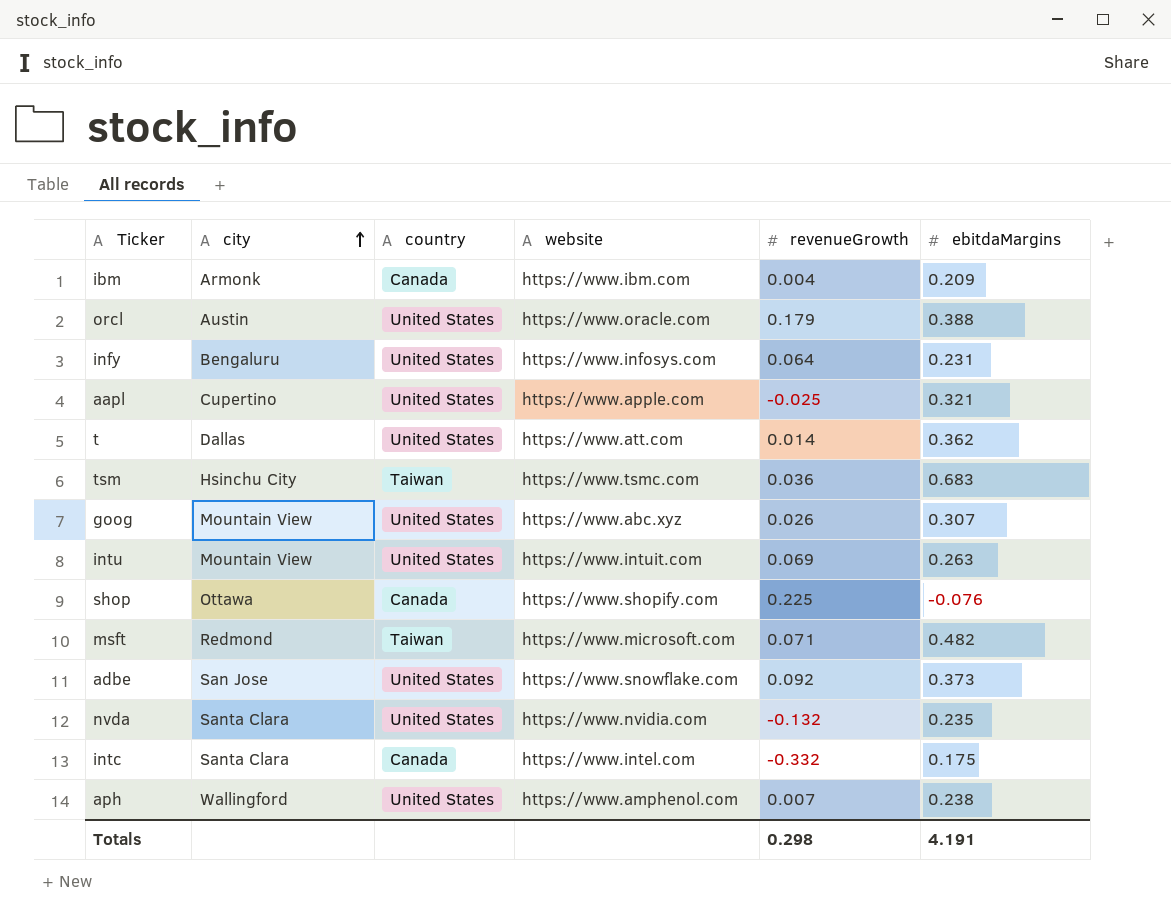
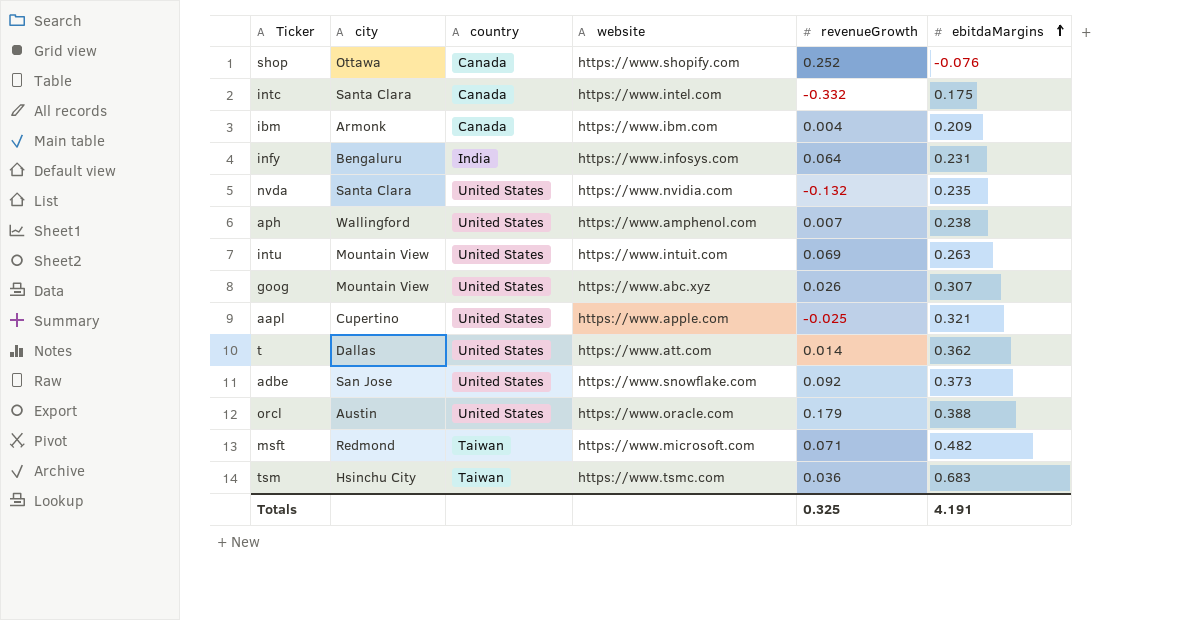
row order: city ascending -> ebitdaMargins ascending
shop | revenueGrowth: 0.225 -> 0.252
infy | country: United States -> India
Totals | revenueGrowth: 0.298 -> 0.325

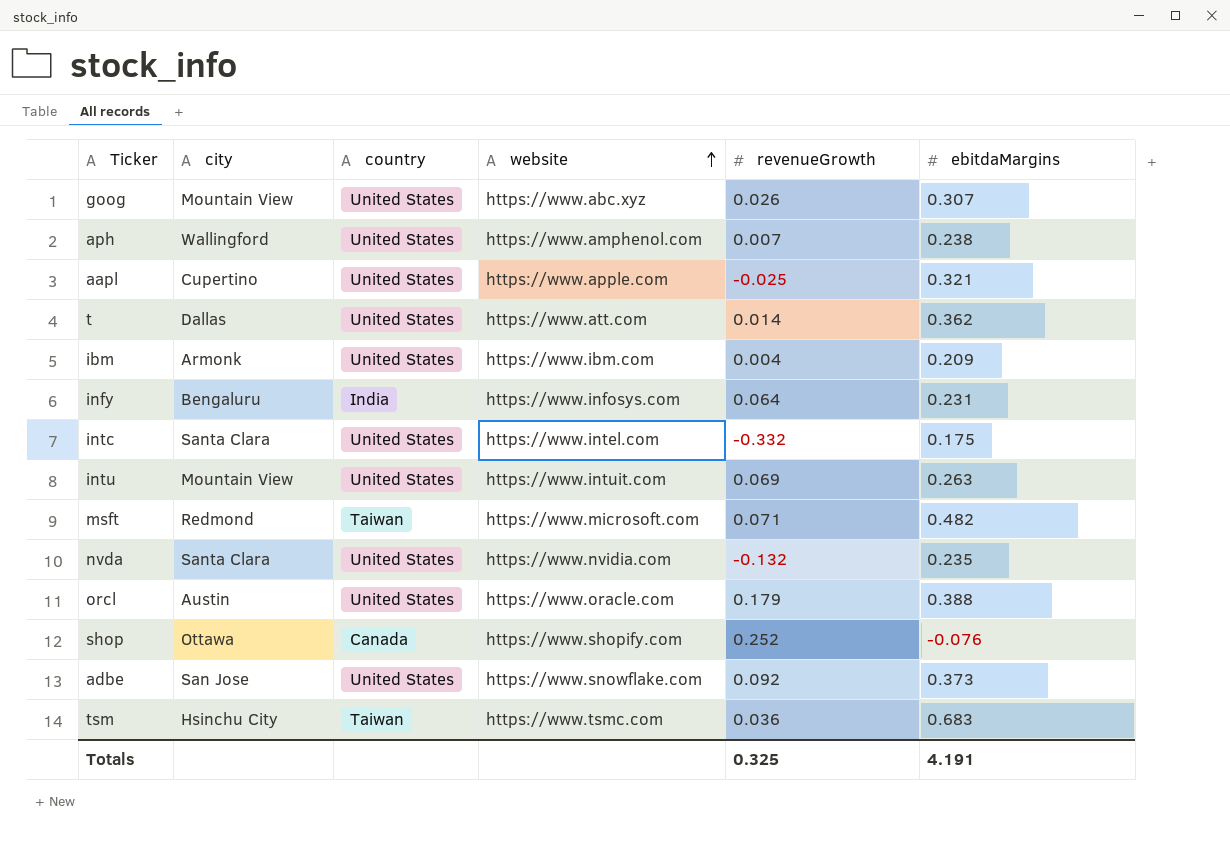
row order: ebitdaMargins ascending -> website ascending
ibm | country: Canada -> United States
intc | country: Canada -> United States

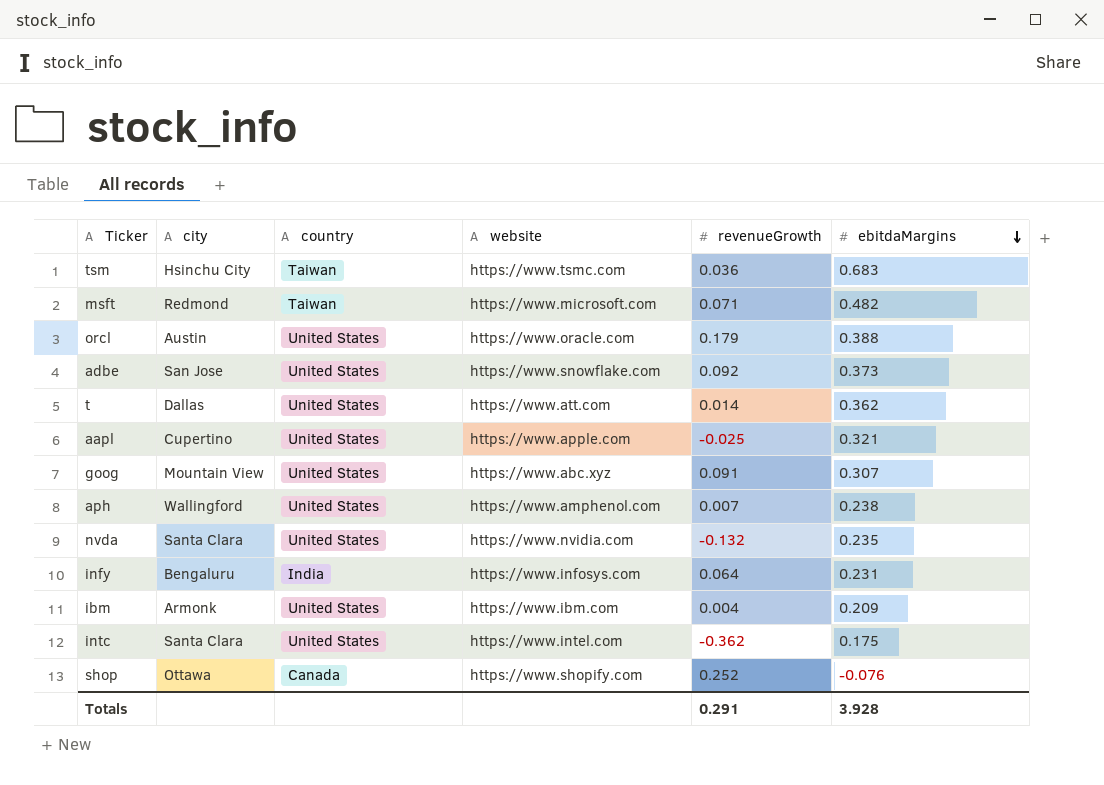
row order: website ascending -> ebitdaMargins descending
row intu: Mountain View | United States | https://www.intuit.com | 0.069 | 0.263 -> none
goog | revenueGrowth: 0.026 -> 0.091
intc | revenueGrowth: -0.332 -> -0.362
Totals | revenueGrowth: 0.325 -> 0.291
Totals | ebitdaMargins: 4.191 -> 3.928

